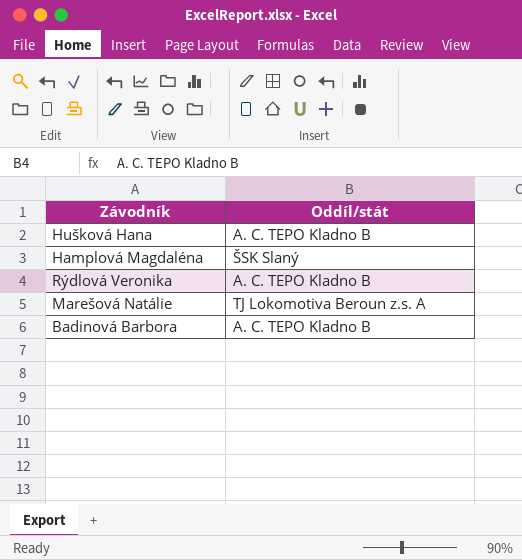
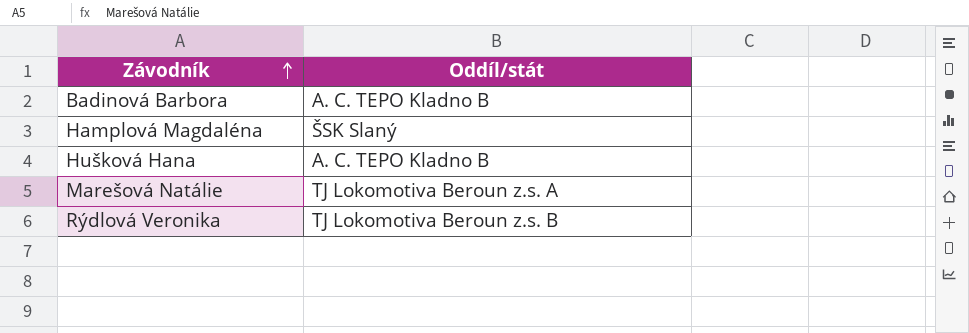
row order: none -> Závodník ascending
Rýdlová Veronika | Oddíl/stát: A. C. TEPO Kladno B -> TJ Lokomotiva Beroun z.s. B

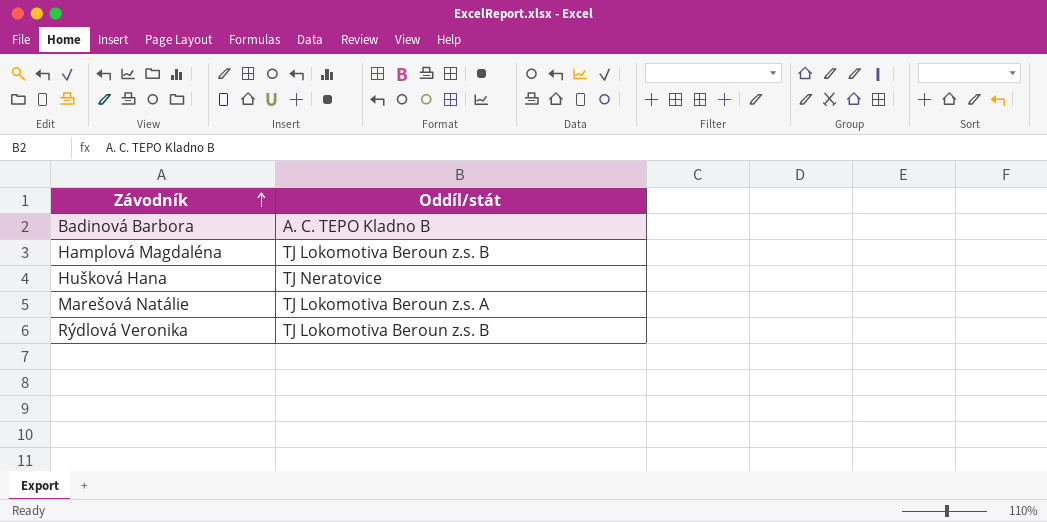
Hamplová Magdaléna | Oddíl/stát: ŠSK Slaný -> TJ Lokomotiva Beroun z.s. B
Hušková Hana | Oddíl/stát: A. C. TEPO Kladno B -> TJ Neratovice

